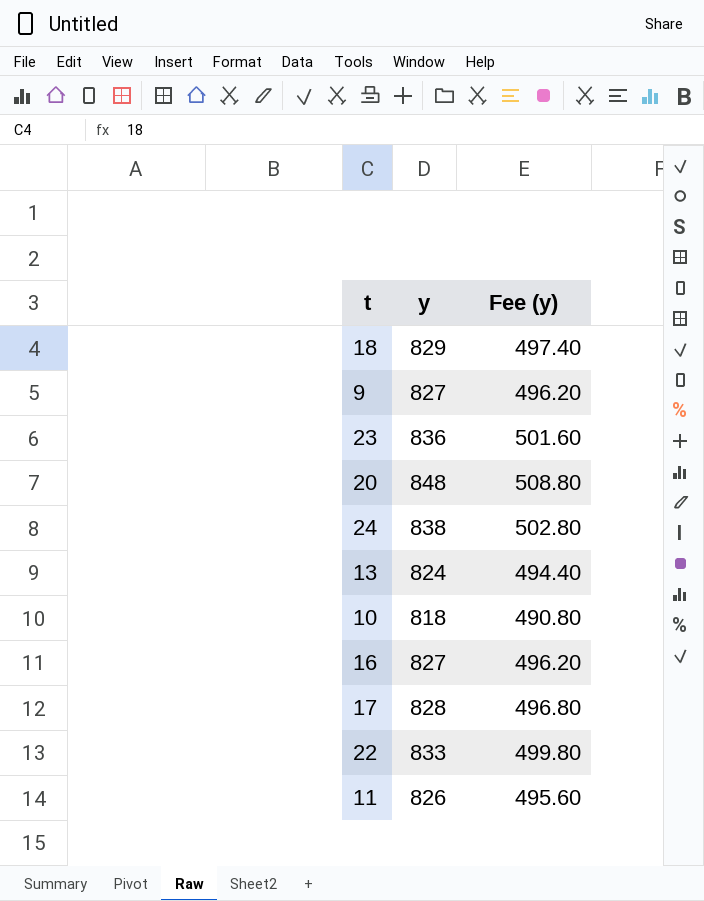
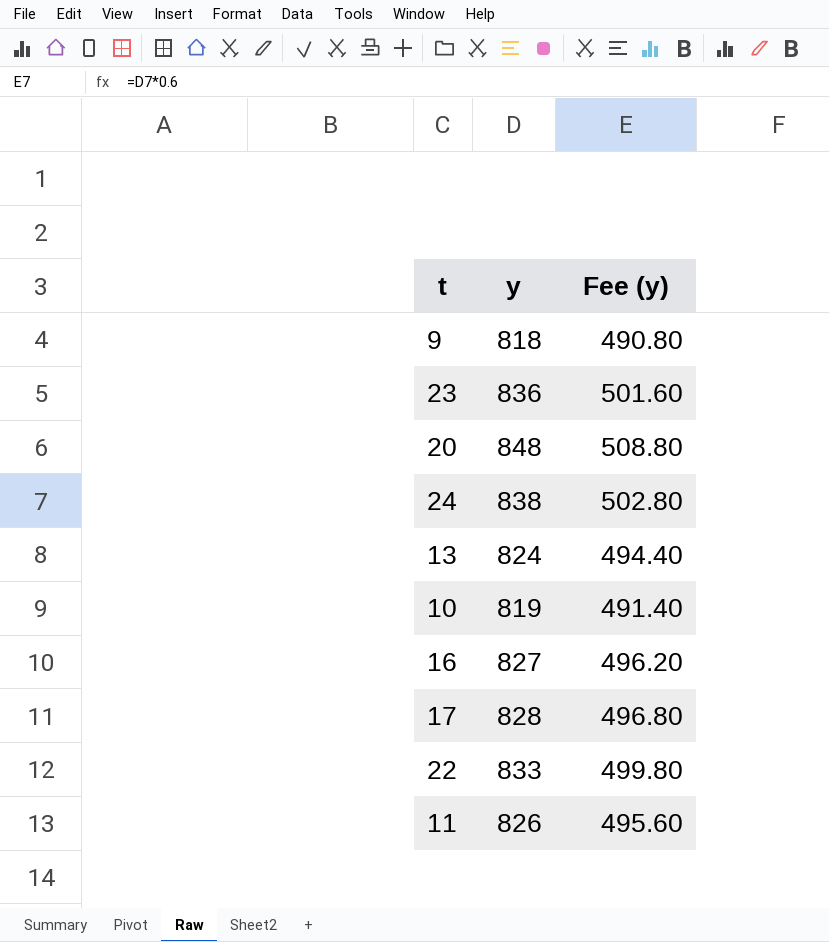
row 18: 829 | 497.40 -> none
9 | y: 827 -> 818
9 | Fee (y): 496.20 -> 490.80
10 | y: 818 -> 819
10 | Fee (y): 490.80 -> 491.40

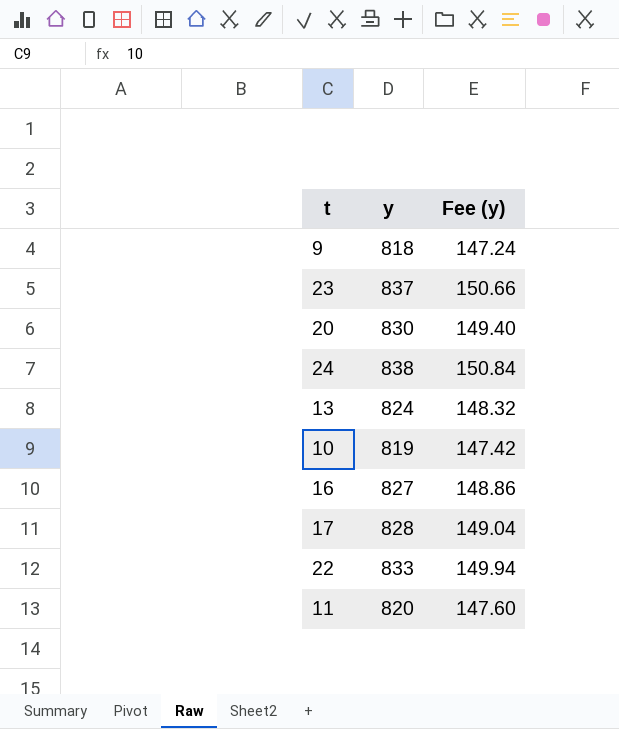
column Fee (y) | formula: [y] * 0.6 -> [y] * 0.18
23 | y: 836 -> 837
20 | y: 848 -> 830
11 | y: 826 -> 820

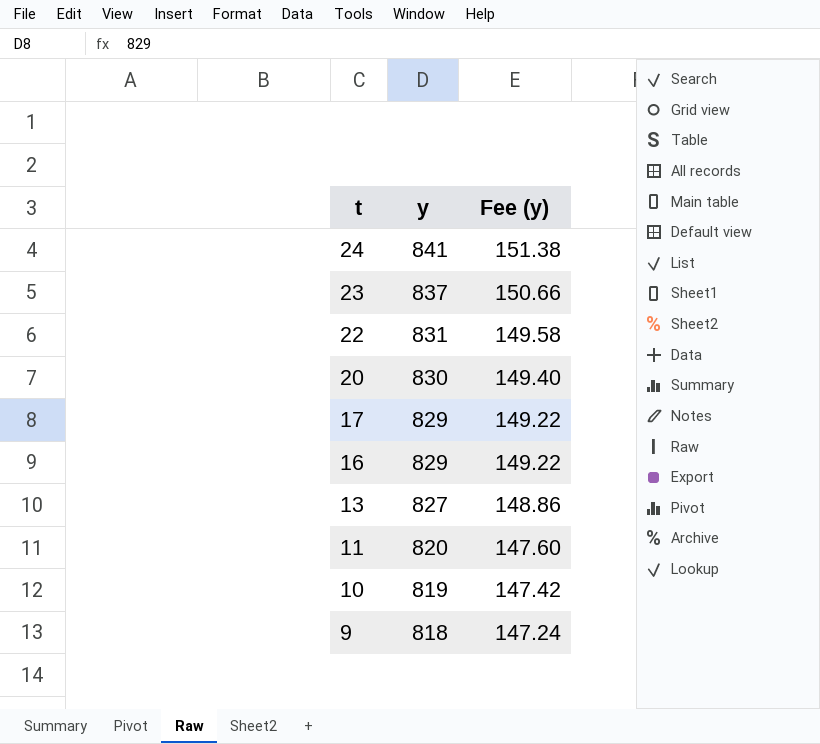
row order: none -> t descending
24 | y: 838 -> 841
24 | Fee (y): 150.84 -> 151.38
22 | y: 833 -> 831
22 | Fee (y): 149.94 -> 149.58
17 | y: 828 -> 829
17 | Fee (y): 149.04 -> 149.22
16 | y: 827 -> 829
16 | Fee (y): 148.86 -> 149.22
13 | y: 824 -> 827
13 | Fee (y): 148.32 -> 148.86

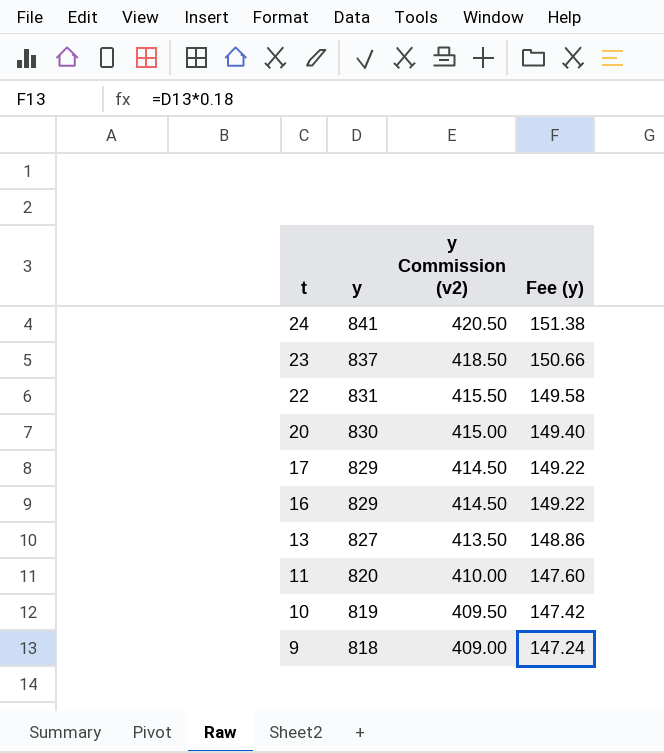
column y Commission (v2) | formula: none -> [y] * 0.5

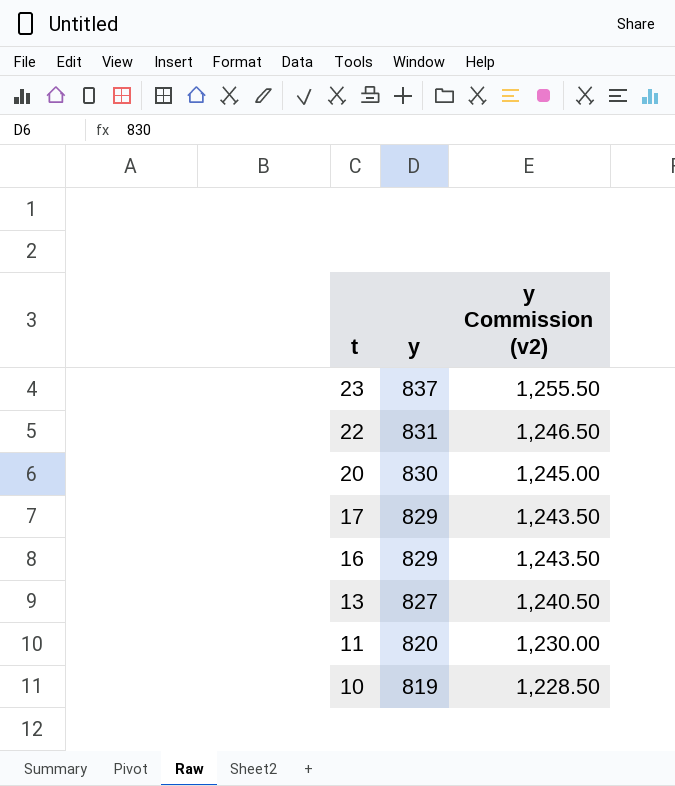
column Fee (y) | formula: [y] * 0.18 -> none
column y Commission (v2) | formula: [y] * 0.5 -> [y] * 1.5
row 24: 841 | 420.50 | 151.38 -> none
row 9: 818 | 409.00 | 147.24 -> none

